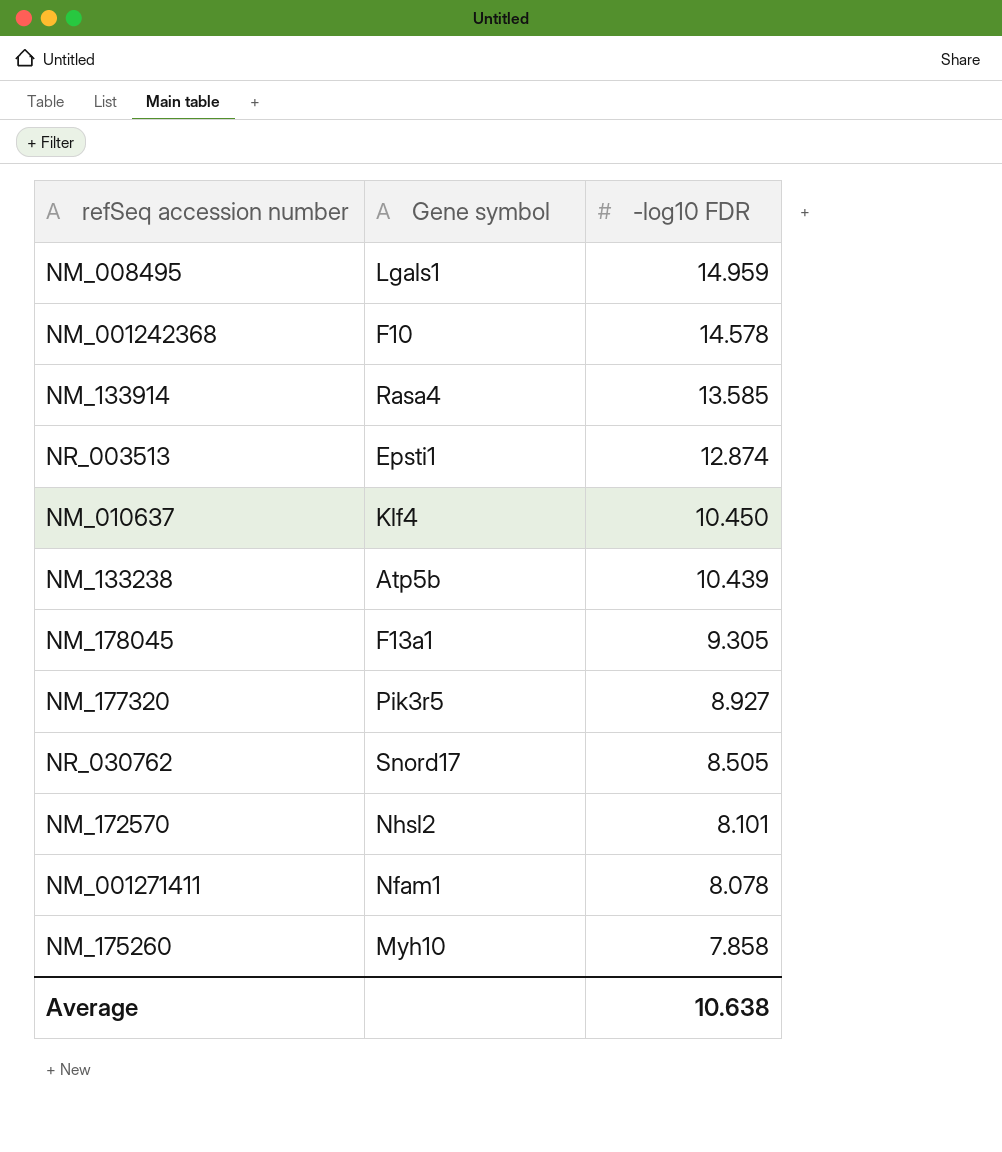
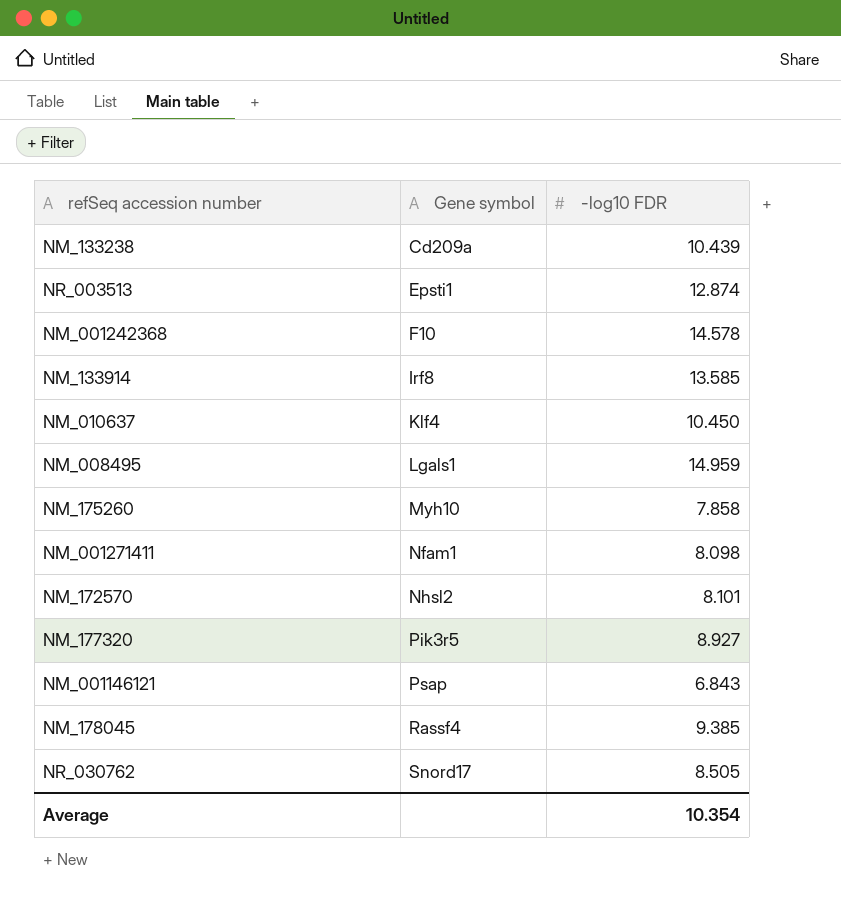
row order: -log10 FDR descending -> Gene symbol ascending
NM_133238 | Gene symbol: Atp5b -> Cd209a
NM_133914 | Gene symbol: Rasa4 -> Irf8
NM_001271411 | -log10 FDR: 8.078 -> 8.098
row NM_001146121: none -> Psap | 6.843
NM_178045 | Gene symbol: F13a1 -> Rassf4
NM_178045 | -log10 FDR: 9.305 -> 9.385
Average | -log10 FDR: 10.638 -> 10.354

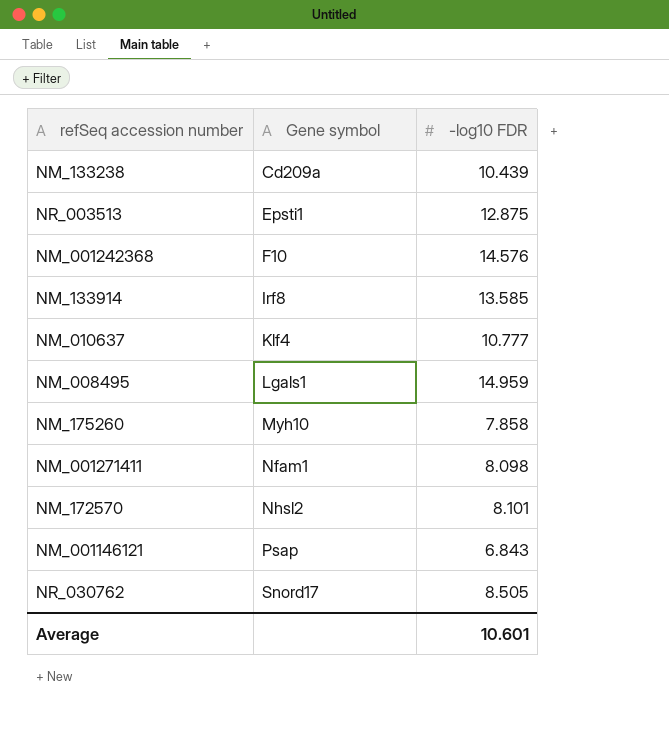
row NM_177320: Pik3r5 | 8.927 -> none
row NM_178045: Rassf4 | 9.385 -> none
NR_003513 | -log10 FDR: 12.874 -> 12.875
NM_001242368 | -log10 FDR: 14.578 -> 14.576
NM_010637 | -log10 FDR: 10.450 -> 10.777
Average | -log10 FDR: 10.354 -> 10.601

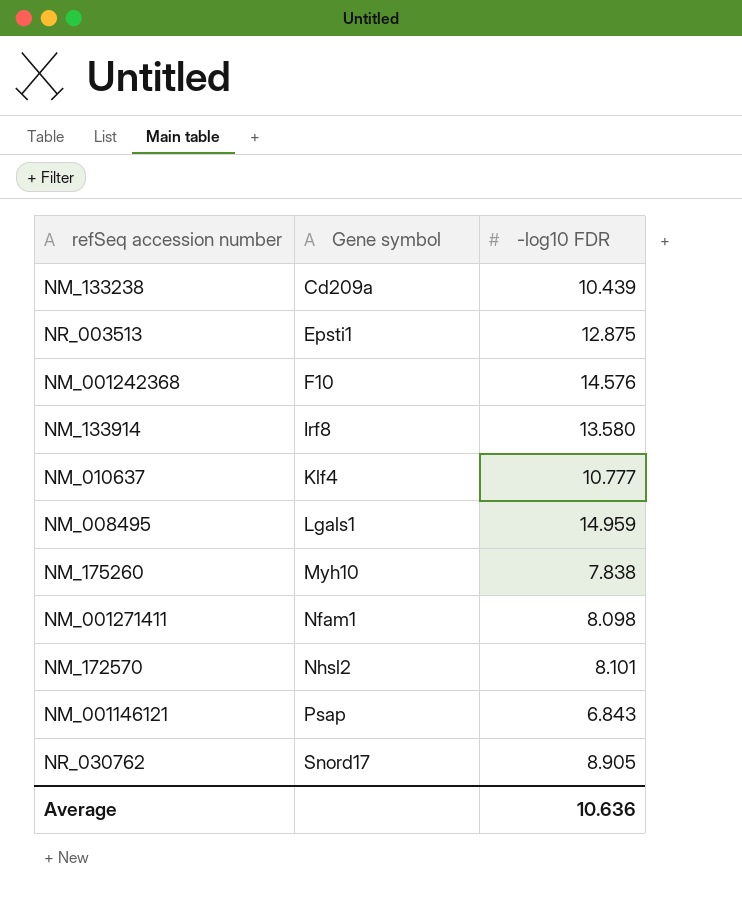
NM_133914 | -log10 FDR: 13.585 -> 13.580
NM_175260 | -log10 FDR: 7.858 -> 7.838
NR_030762 | -log10 FDR: 8.505 -> 8.905
Average | -log10 FDR: 10.601 -> 10.636

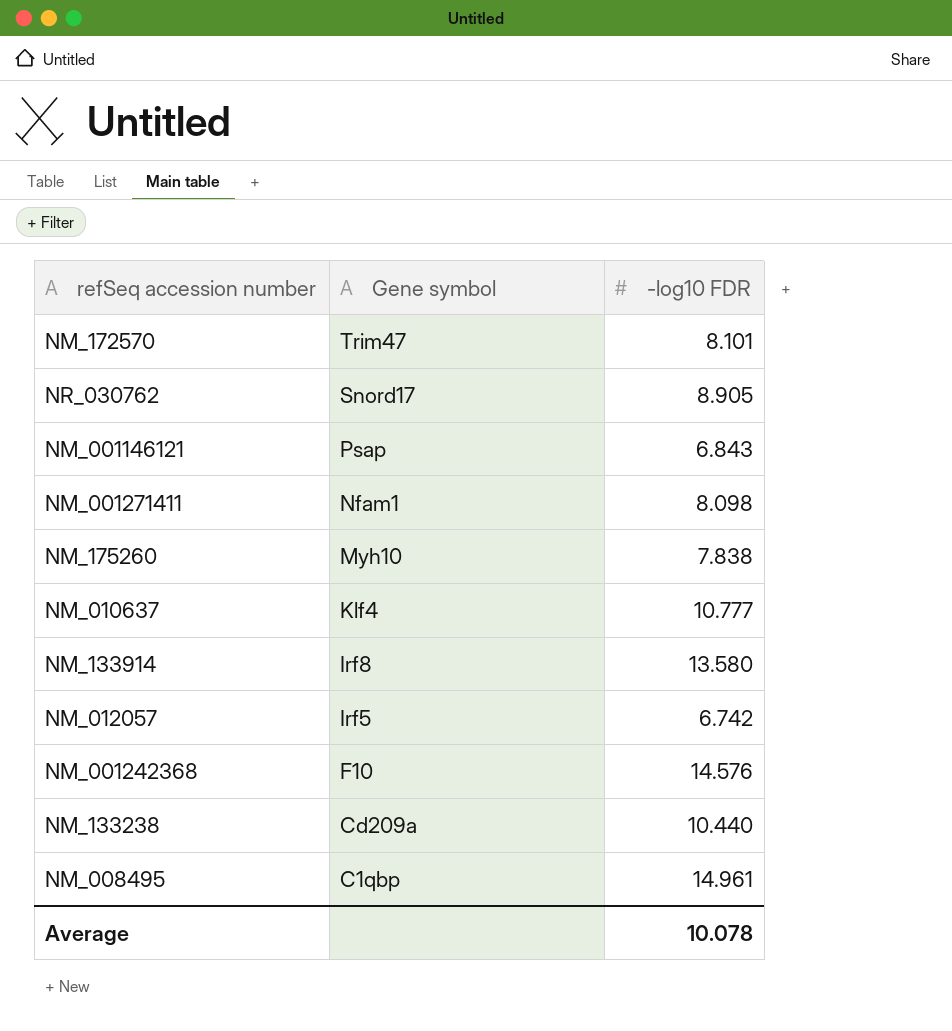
row order: Gene symbol ascending -> Gene symbol descending
row NR_003513: Epsti1 | 12.875 -> none
NM_172570 | Gene symbol: Nhsl2 -> Trim47
row NM_012057: none -> Irf5 | 6.742
NM_133238 | -log10 FDR: 10.439 -> 10.440
NM_008495 | Gene symbol: Lgals1 -> C1qbp
NM_008495 | -log10 FDR: 14.959 -> 14.961
Average | -log10 FDR: 10.636 -> 10.078

